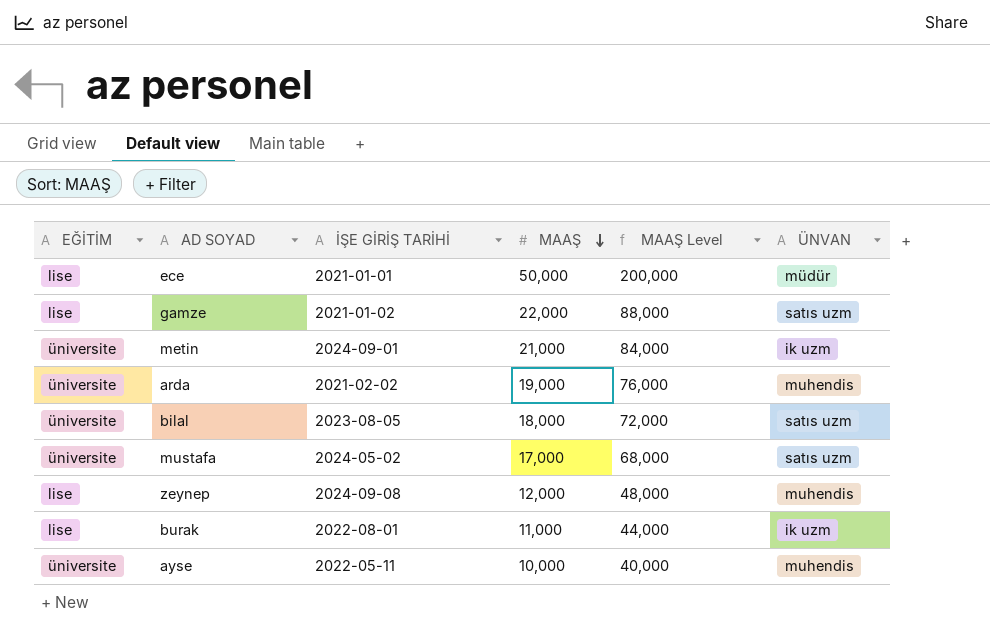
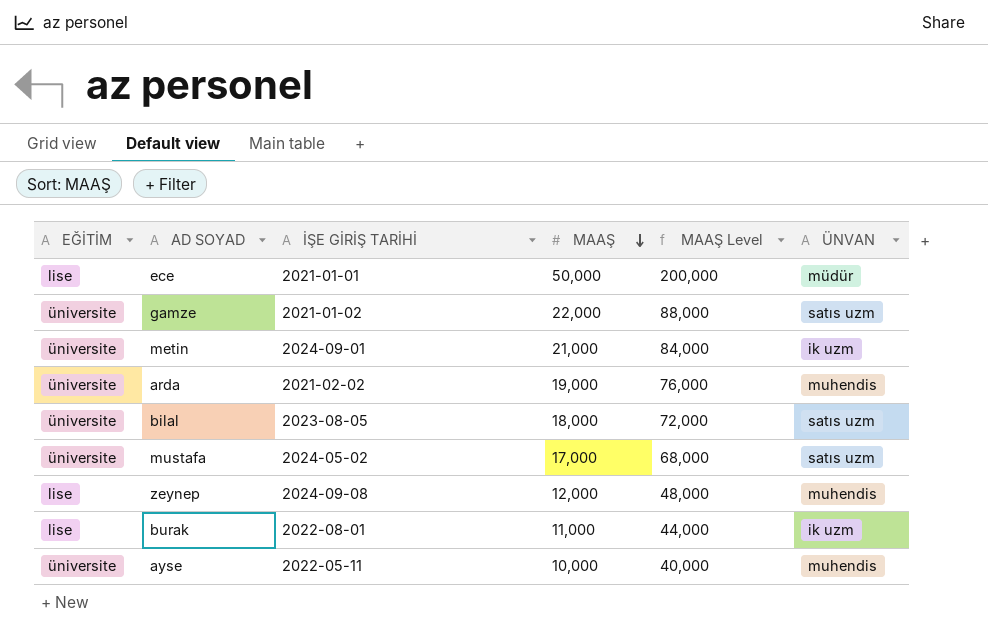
gamze | EĞİTİM: lise -> üniversite

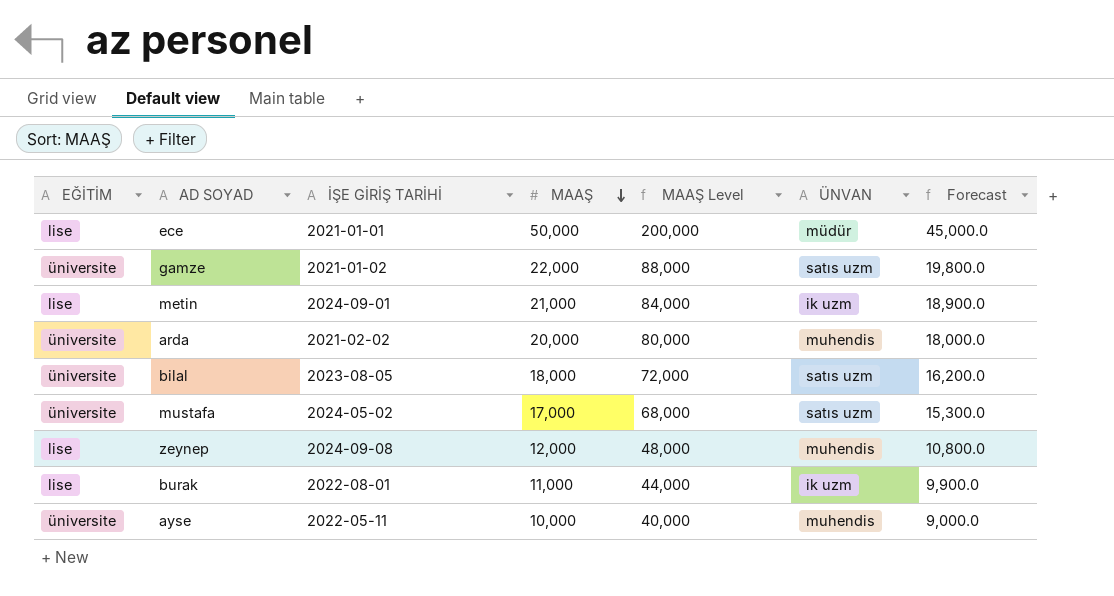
column Forecast | formula: none -> [MAAŞ] * 0.9
metin | EĞİTİM: üniversite -> lise
arda | MAAŞ: 19,000 -> 20,000
arda | MAAŞ Level: 76,000 -> 80,000

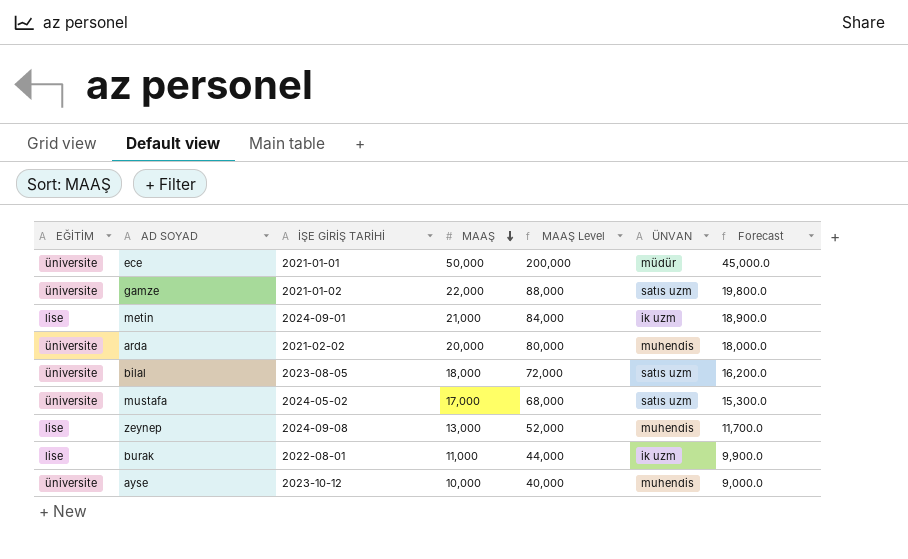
ece | EĞİTİM: lise -> üniversite
zeynep | MAAŞ: 12,000 -> 13,000
zeynep | MAAŞ Level: 48,000 -> 52,000
zeynep | Forecast: 10,800.0 -> 11,700.0
ayse | İŞE GİRİŞ TARİHİ: 2022-05-11 -> 2023-10-12

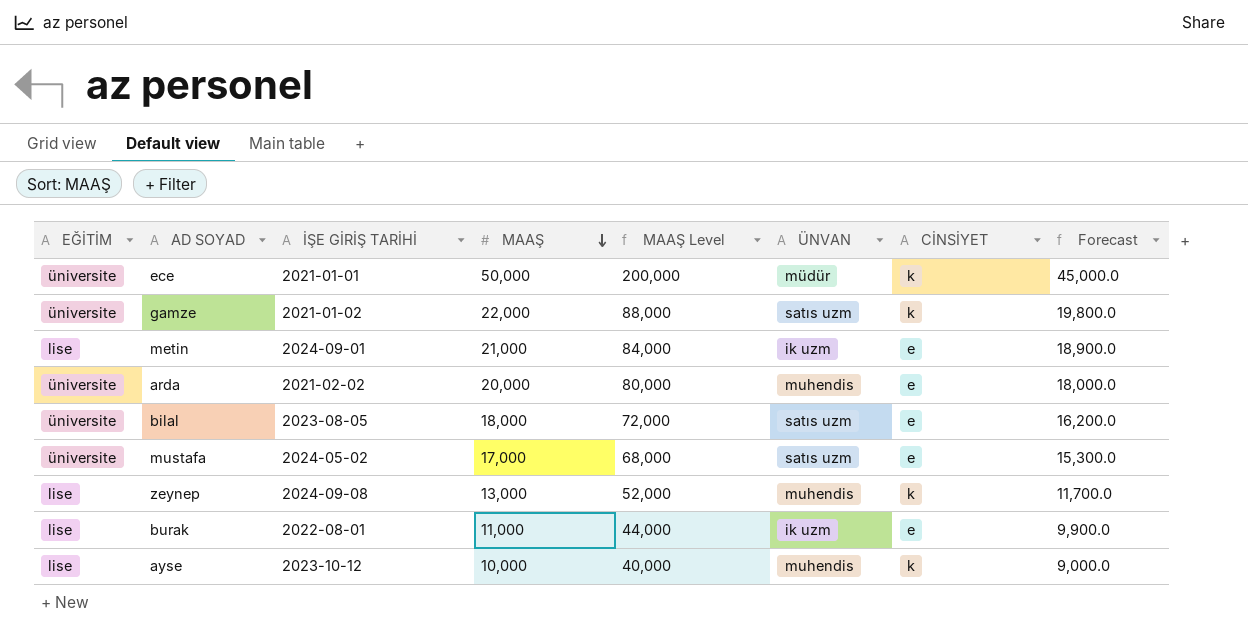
column CİNSİYET | position: none -> 7
ayse | EĞİTİM: üniversite -> lise

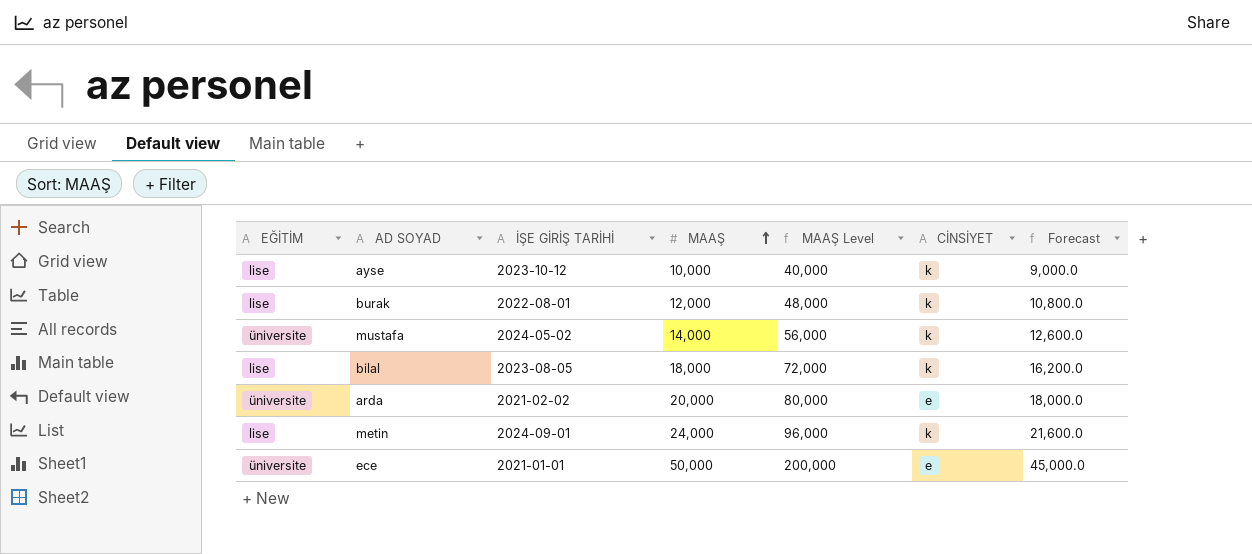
row order: MAAŞ descending -> MAAŞ ascending
column ÜNVAN | position: 6 -> none
row gamze: üniversite | 2021-01-02 | 22,000 | 88,000 | satıs uzm | k | 19,800.0 -> none
row zeynep: lise | 2024-09-08 | 13,000 | 52,000 | muhendis | k | 11,700.0 -> none
burak | MAAŞ: 11,000 -> 12,000
burak | MAAŞ Level: 44,000 -> 48,000
burak | CİNSİYET: e -> k
burak | Forecast: 9,900.0 -> 10,800.0
mustafa | MAAŞ: 17,000 -> 14,000
mustafa | MAAŞ Level: 68,000 -> 56,000
mustafa | CİNSİYET: e -> k
mustafa | Forecast: 15,300.0 -> 12,600.0
bilal | EĞİTİM: üniversite -> lise
bilal | CİNSİYET: e -> k
metin | MAAŞ: 21,000 -> 24,000
metin | MAAŞ Level: 84,000 -> 96,000
metin | CİNSİYET: e -> k
metin | Forecast: 18,900.0 -> 21,600.0
ece | CİNSİYET: k -> e

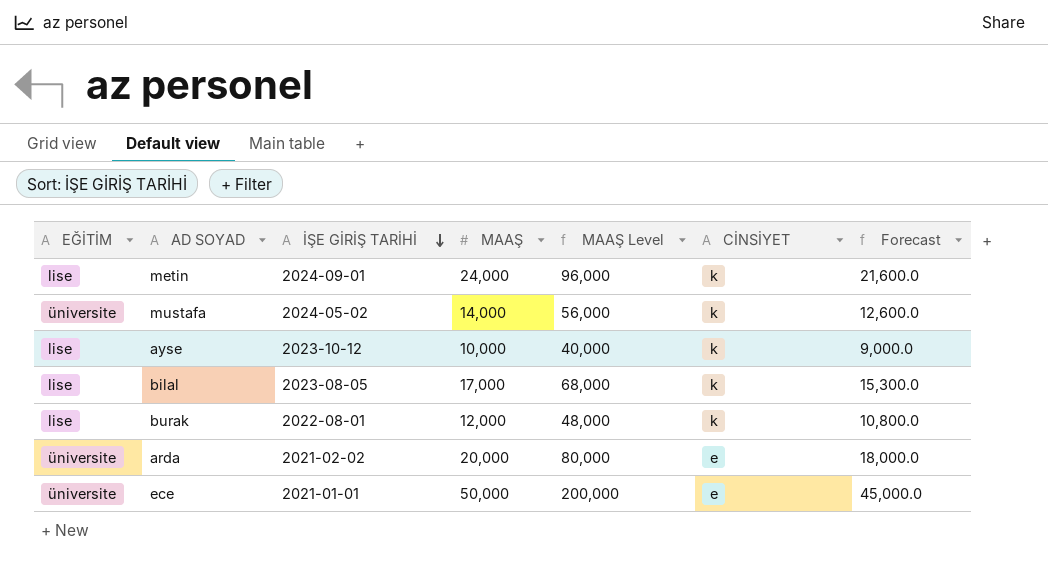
row order: MAAŞ ascending -> İŞE GİRİŞ TARİHİ descending
bilal | MAAŞ: 18,000 -> 17,000
bilal | MAAŞ Level: 72,000 -> 68,000
bilal | Forecast: 16,200.0 -> 15,300.0

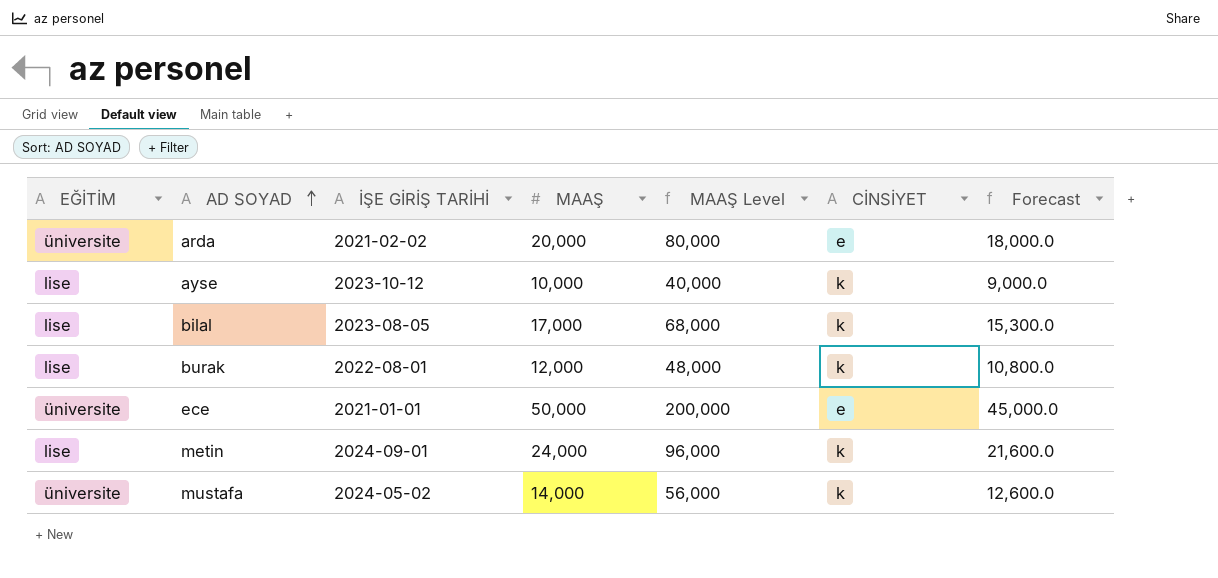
row order: İŞE GİRİŞ TARİHİ descending -> AD SOYAD ascending

